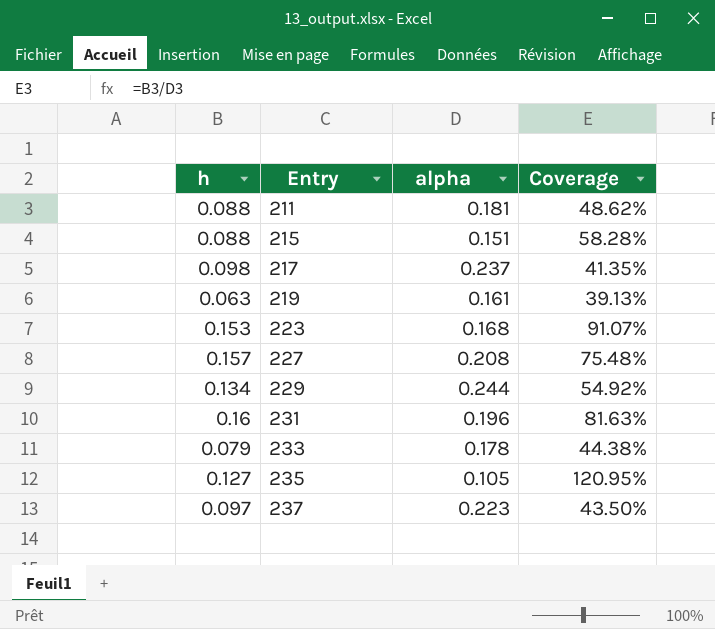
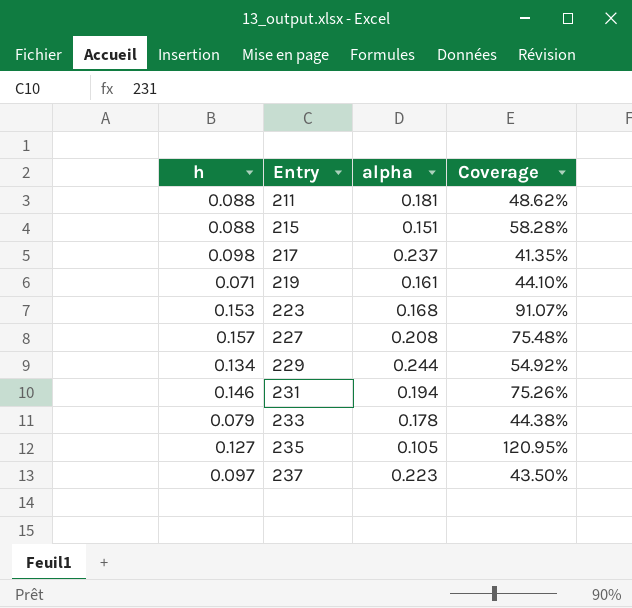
219 | h: 0.063 -> 0.071
219 | Coverage: 39.13% -> 44.10%
231 | h: 0.16 -> 0.146
231 | alpha: 0.196 -> 0.194
231 | Coverage: 81.63% -> 75.26%

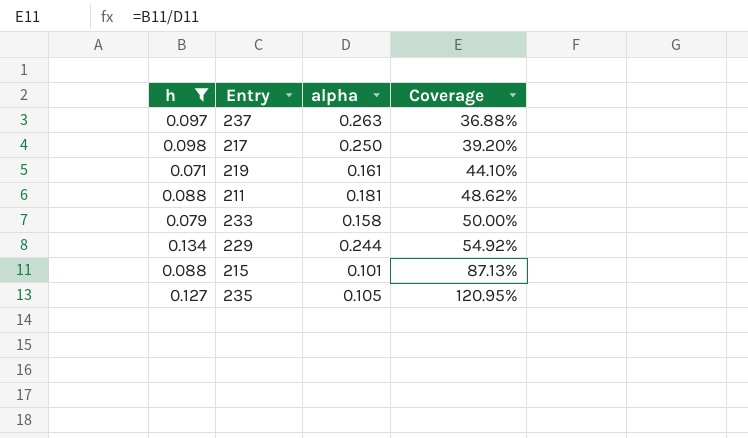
filter: none -> h <= 0.134
row order: Entry ascending -> Coverage ascending
237 | alpha: 0.223 -> 0.263
237 | Coverage: 43.50% -> 36.88%
217 | alpha: 0.237 -> 0.250
217 | Coverage: 41.35% -> 39.20%
233 | alpha: 0.178 -> 0.158
233 | Coverage: 44.38% -> 50.00%
215 | alpha: 0.151 -> 0.101
215 | Coverage: 58.28% -> 87.13%

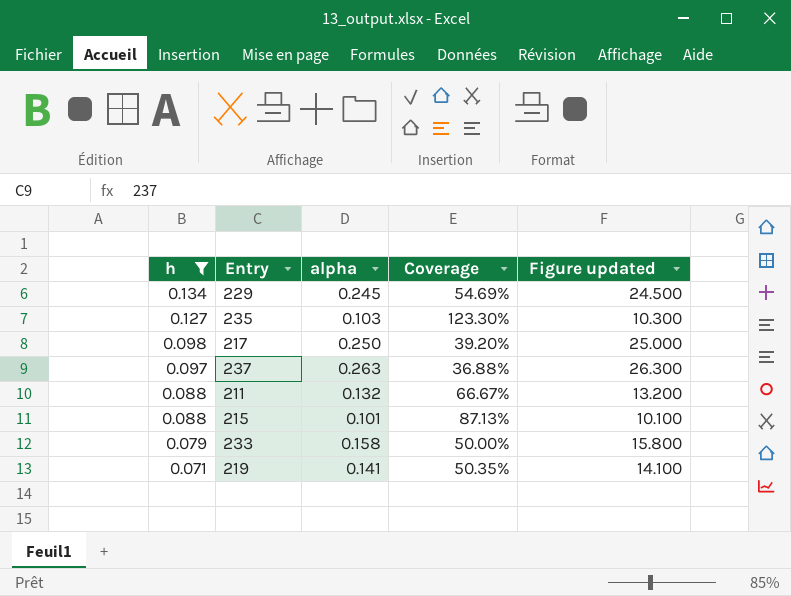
row order: Coverage ascending -> h descending
column Figure updated | formula: none -> [alpha] * 100
229 | alpha: 0.244 -> 0.245
229 | Coverage: 54.92% -> 54.69%
235 | alpha: 0.105 -> 0.103
235 | Coverage: 120.95% -> 123.30%
211 | alpha: 0.181 -> 0.132
211 | Coverage: 48.62% -> 66.67%
219 | alpha: 0.161 -> 0.141
219 | Coverage: 44.10% -> 50.35%

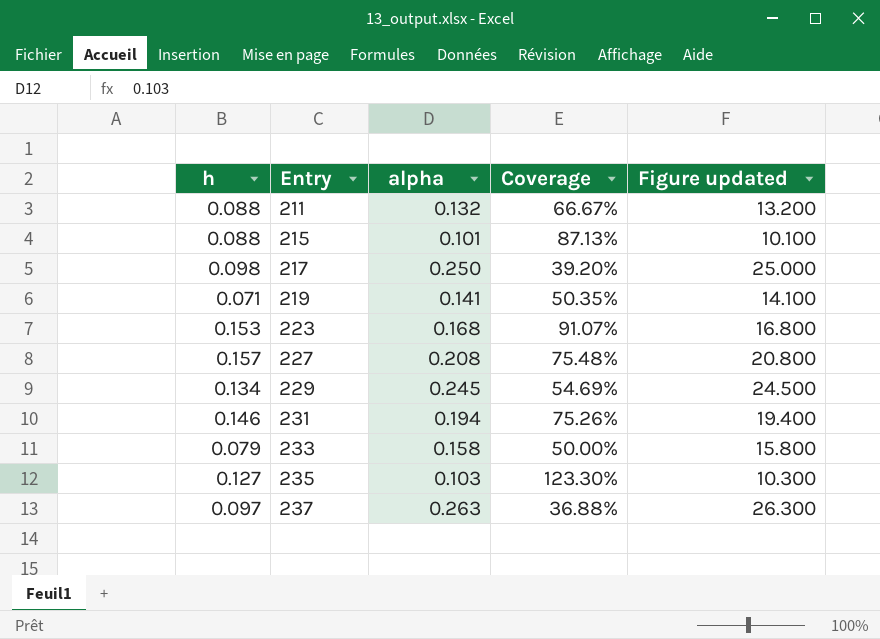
filter: h <= 0.134 -> none
row order: h descending -> Entry ascending

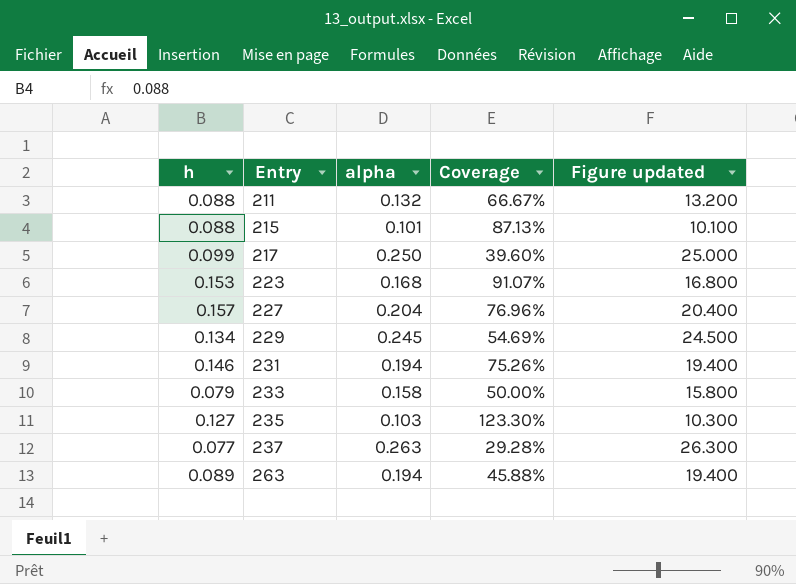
row 219: 0.071 | 0.141 | 50.35% | 14.100 -> none
217 | h: 0.098 -> 0.099
217 | Coverage: 39.20% -> 39.60%
227 | alpha: 0.208 -> 0.204
227 | Coverage: 75.48% -> 76.96%
227 | Figure updated: 20.800 -> 20.400
237 | h: 0.097 -> 0.077
237 | Coverage: 36.88% -> 29.28%
row 263: none -> 0.089 | 0.194 | 45.88% | 19.400

